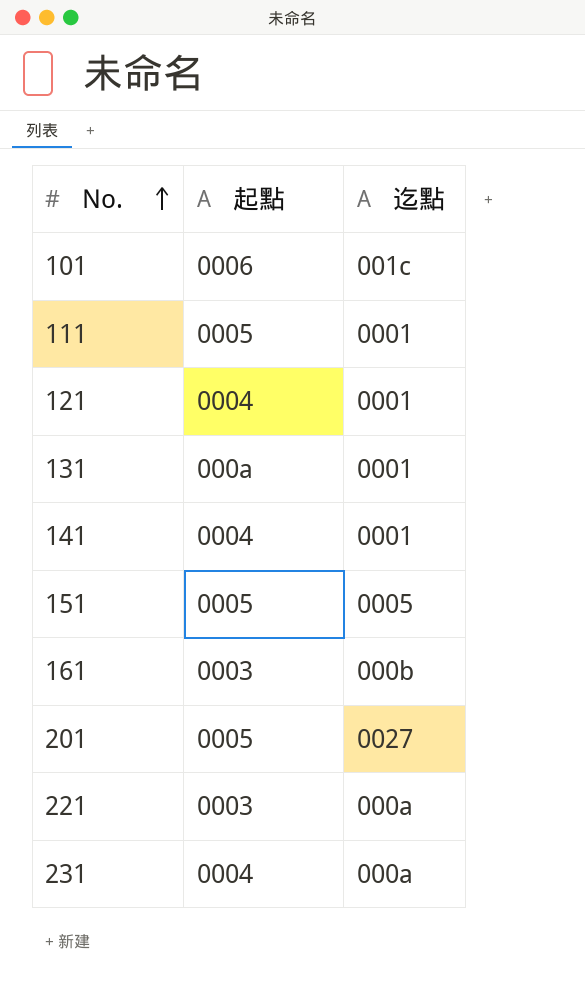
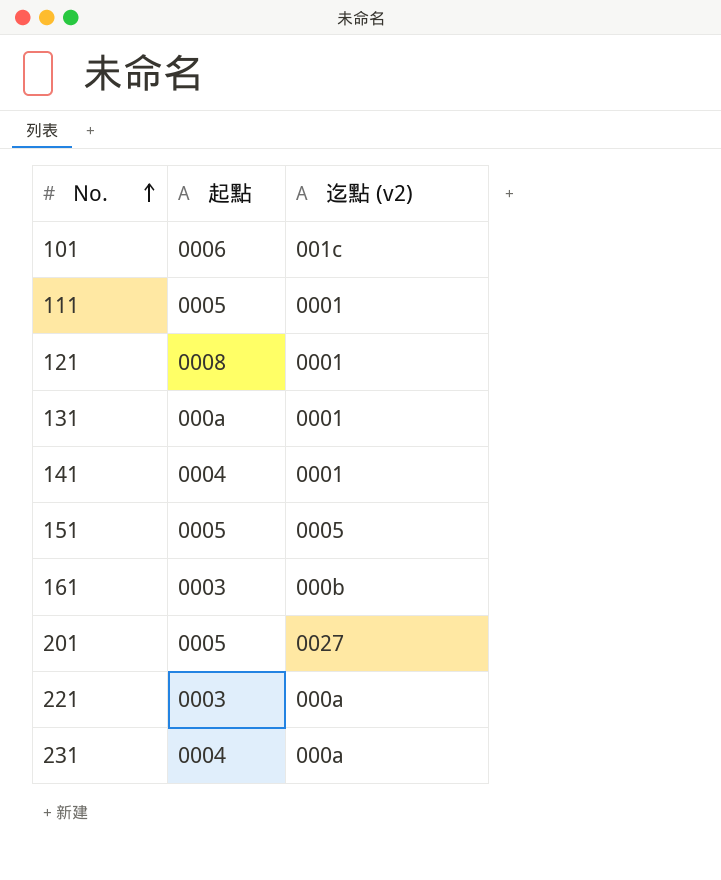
column name: 迄點 -> 迄點 (v2)
121 | 起點: 0004 -> 0008

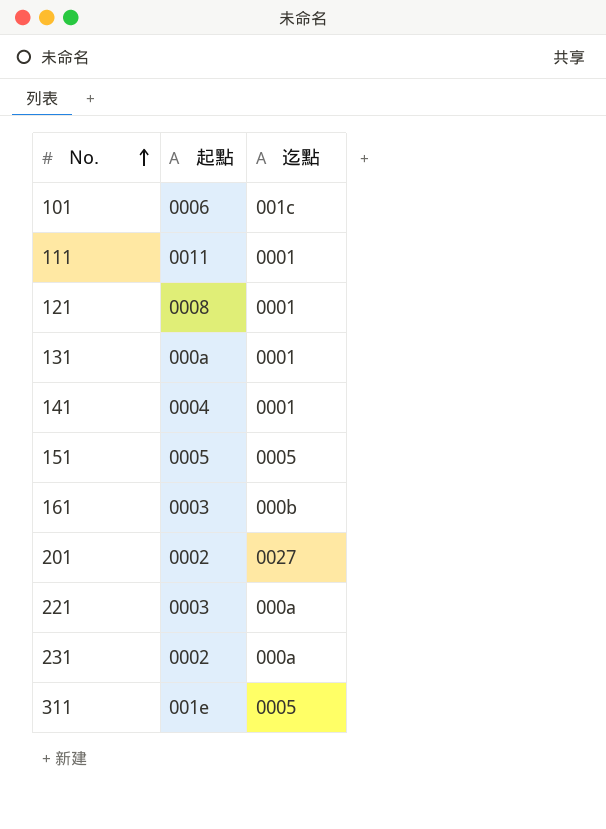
column name: 迄點 (v2) -> 迄點
111 | 起點: 0005 -> 0011
201 | 起點: 0005 -> 0002
231 | 起點: 0004 -> 0002
row 311: none -> 001e | 0005

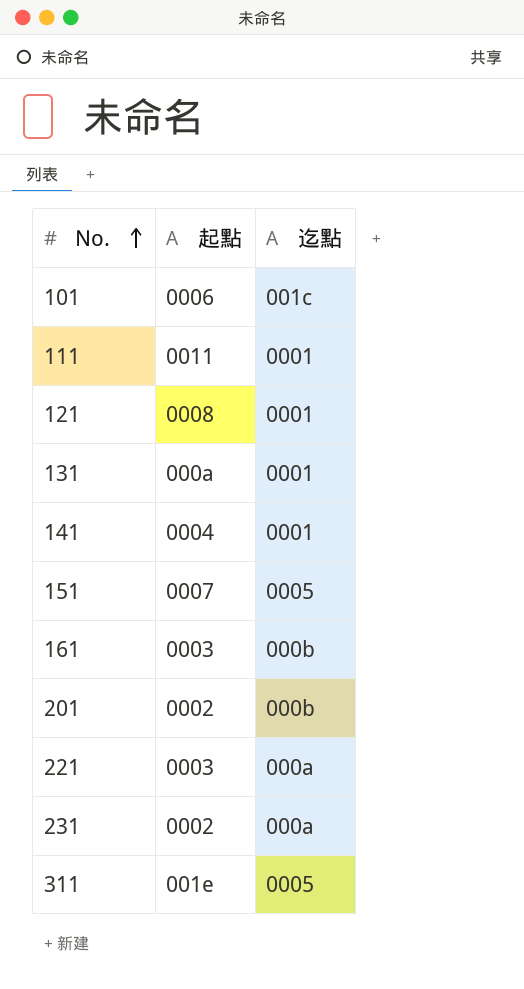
151 | 起點: 0005 -> 0007
201 | 迄點: 0027 -> 000b

